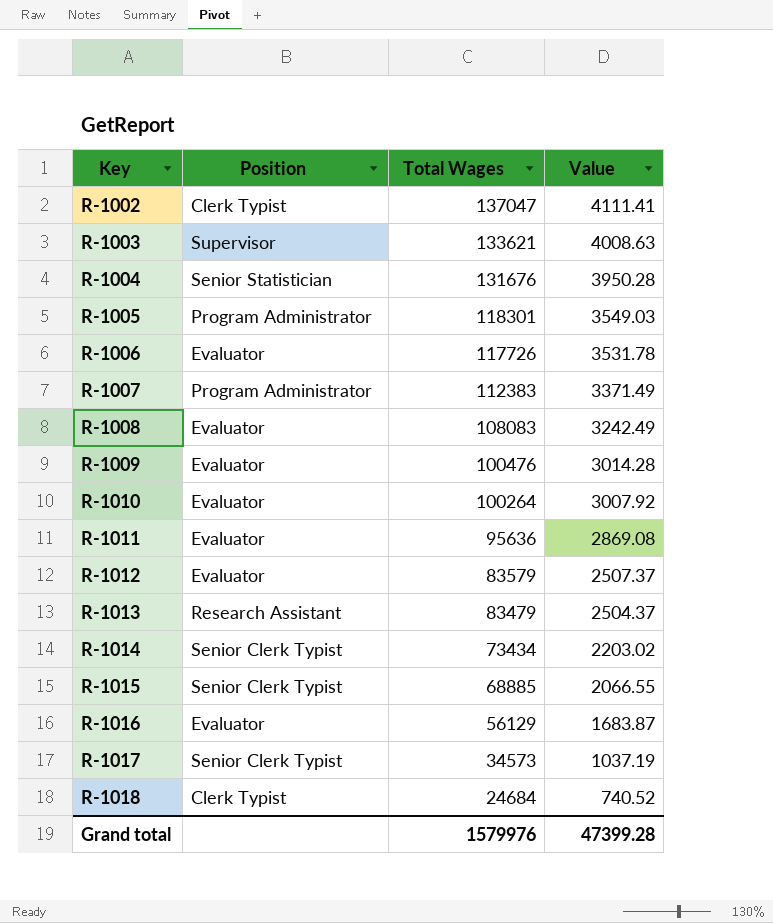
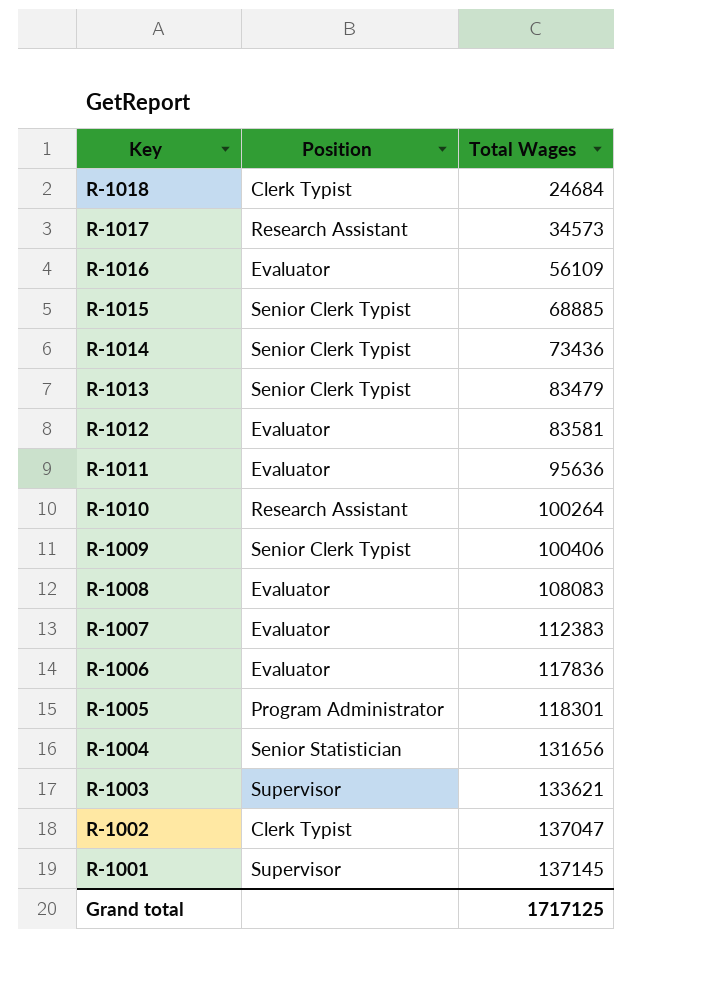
row order: Key ascending -> Key descending
column Value | formula: [Total Wages] * 0.03 -> none
R-1017 | Position: Senior Clerk Typist -> Research Assistant
R-1016 | Total Wages: 56129 -> 56109
R-1014 | Total Wages: 73434 -> 73436
R-1013 | Position: Research Assistant -> Senior Clerk Typist
R-1012 | Total Wages: 83579 -> 83581
R-1010 | Position: Evaluator -> Research Assistant
R-1009 | Position: Evaluator -> Senior Clerk Typist
R-1009 | Total Wages: 100476 -> 100406
R-1007 | Position: Program Administrator -> Evaluator
R-1006 | Total Wages: 117726 -> 117836
R-1004 | Total Wages: 131676 -> 131656
row R-1001: none -> Supervisor | 137145
Grand total | Total Wages: 1579976 -> 1717125

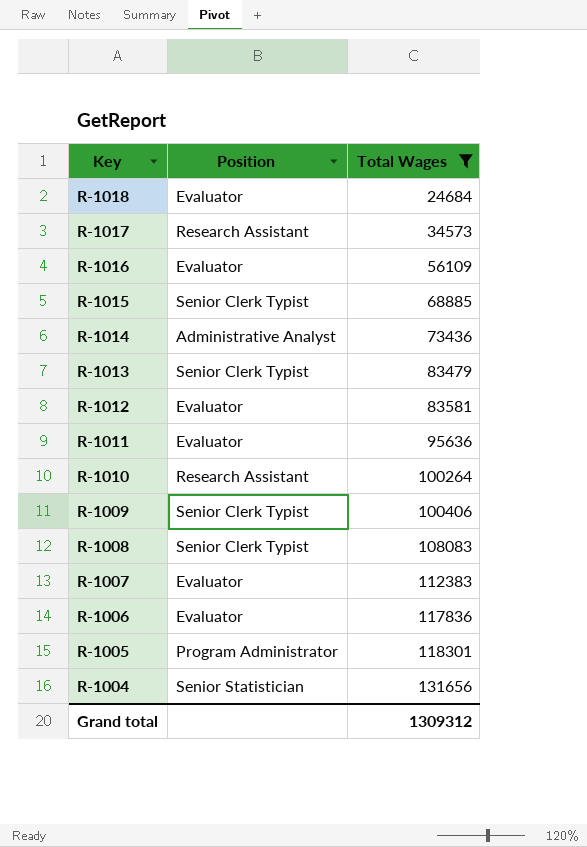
filter: none -> Total Wages <= 131656
R-1018 | Position: Clerk Typist -> Evaluator
R-1014 | Position: Senior Clerk Typist -> Administrative Analyst
R-1008 | Position: Evaluator -> Senior Clerk Typist
Grand total | Total Wages: 1717125 -> 1309312

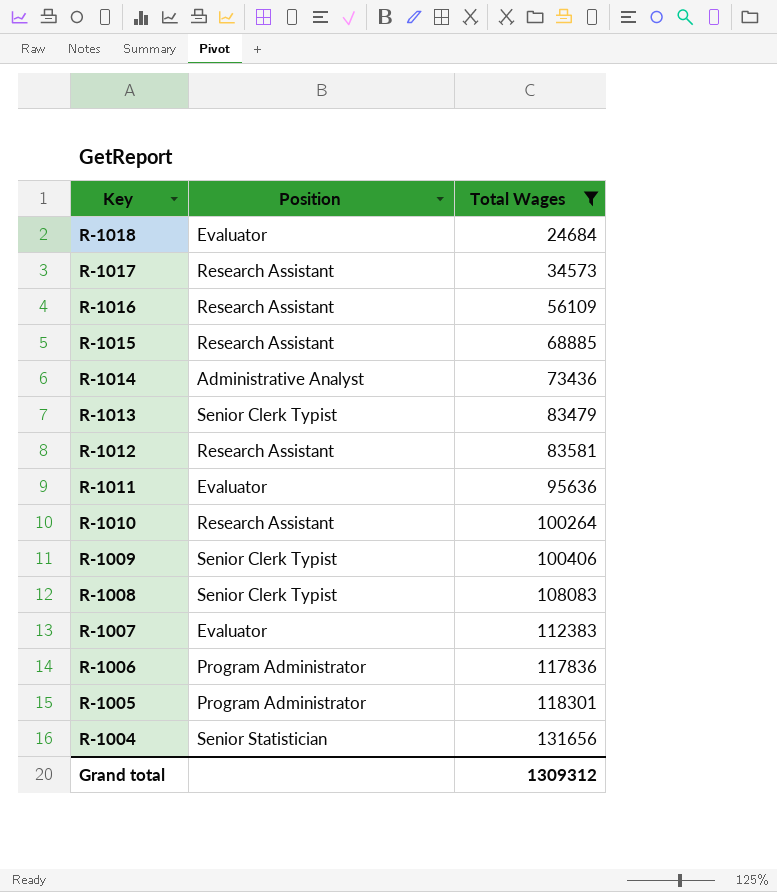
R-1016 | Position: Evaluator -> Research Assistant
R-1015 | Position: Senior Clerk Typist -> Research Assistant
R-1012 | Position: Evaluator -> Research Assistant
R-1006 | Position: Evaluator -> Program Administrator

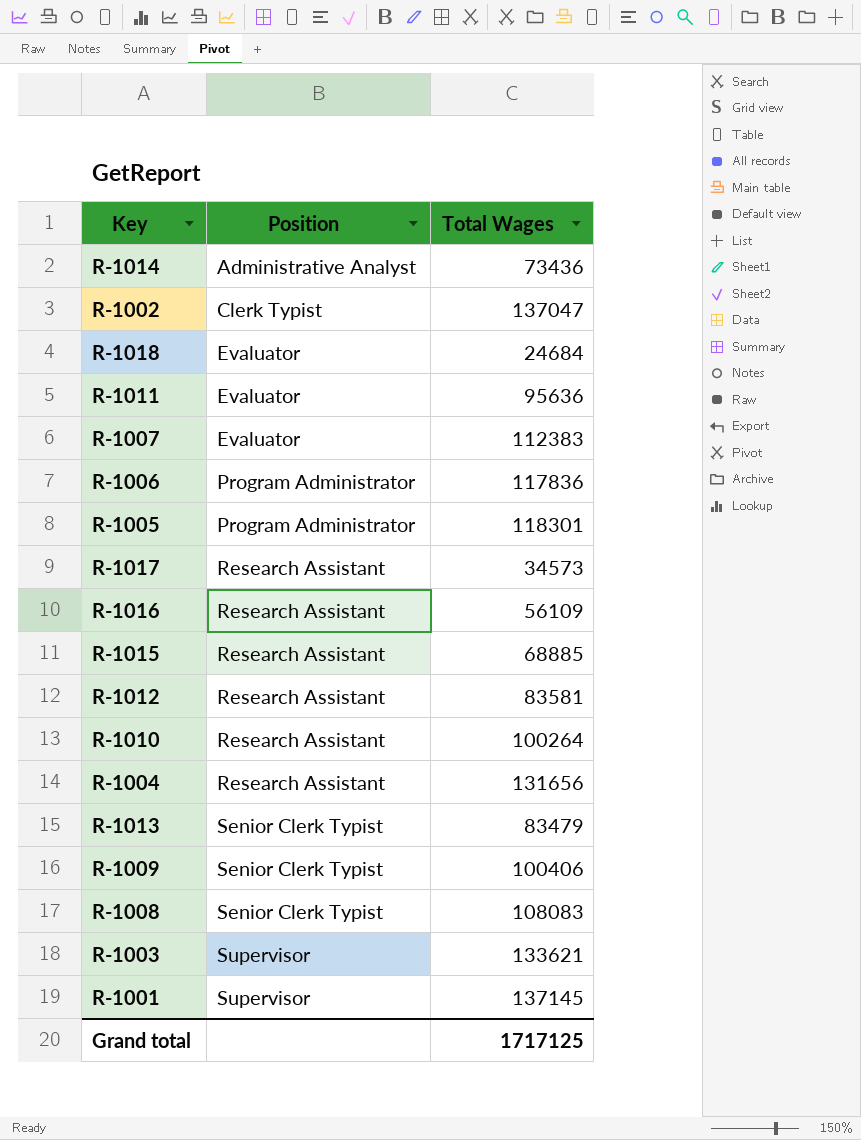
filter: Total Wages <= 131656 -> none
row order: Key descending -> Position ascending
R-1004 | Position: Senior Statistician -> Research Assistant
Grand total | Total Wages: 1309312 -> 1717125

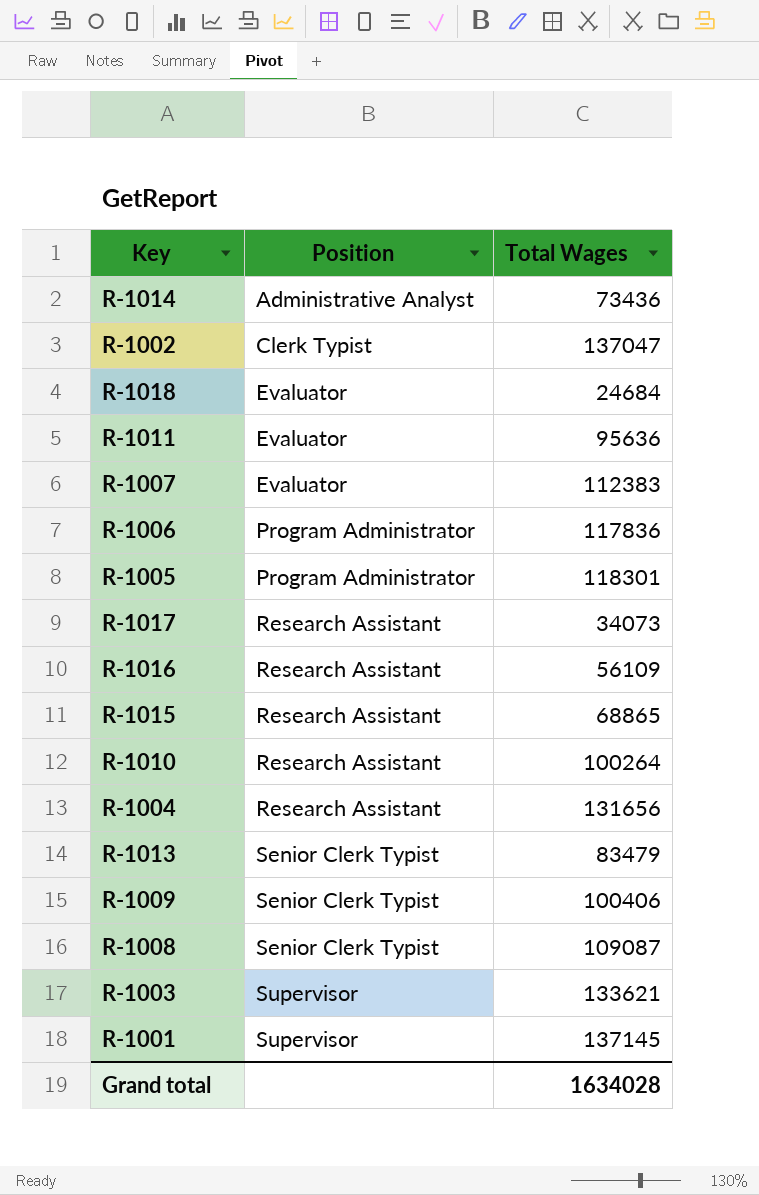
row R-1012: Research Assistant | 83581 -> none
R-1017 | Total Wages: 34573 -> 34073
R-1015 | Total Wages: 68885 -> 68865
R-1008 | Total Wages: 108083 -> 109087
Grand total | Total Wages: 1717125 -> 1634028

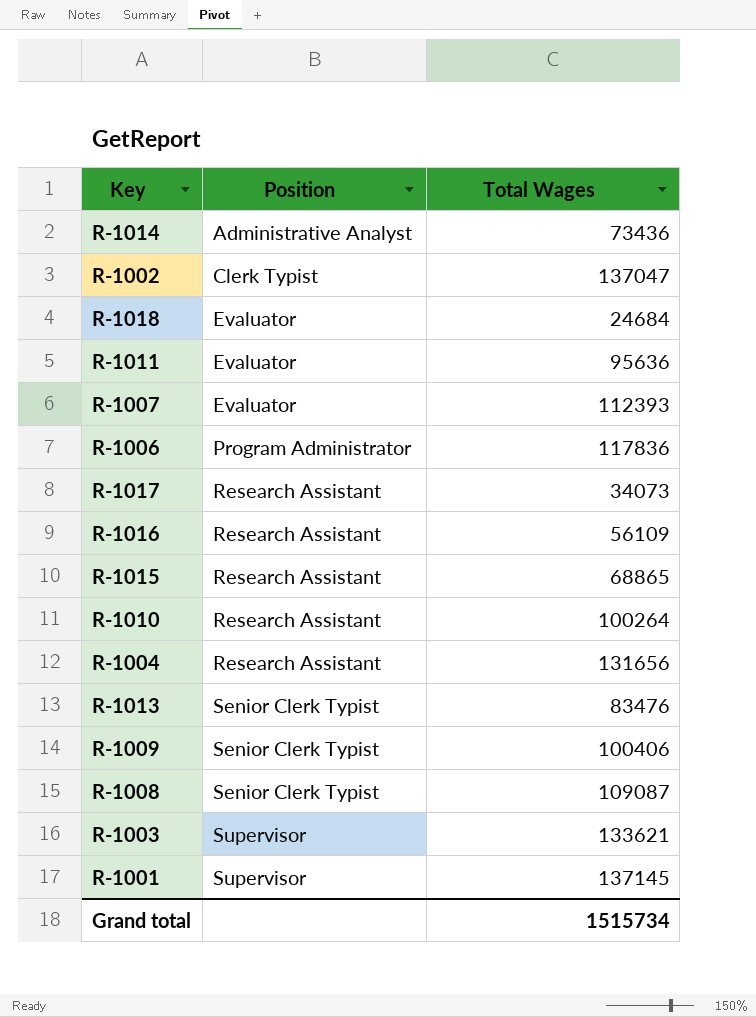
row R-1005: Program Administrator | 118301 -> none
R-1007 | Total Wages: 112383 -> 112393
R-1013 | Total Wages: 83479 -> 83476
Grand total | Total Wages: 1634028 -> 1515734

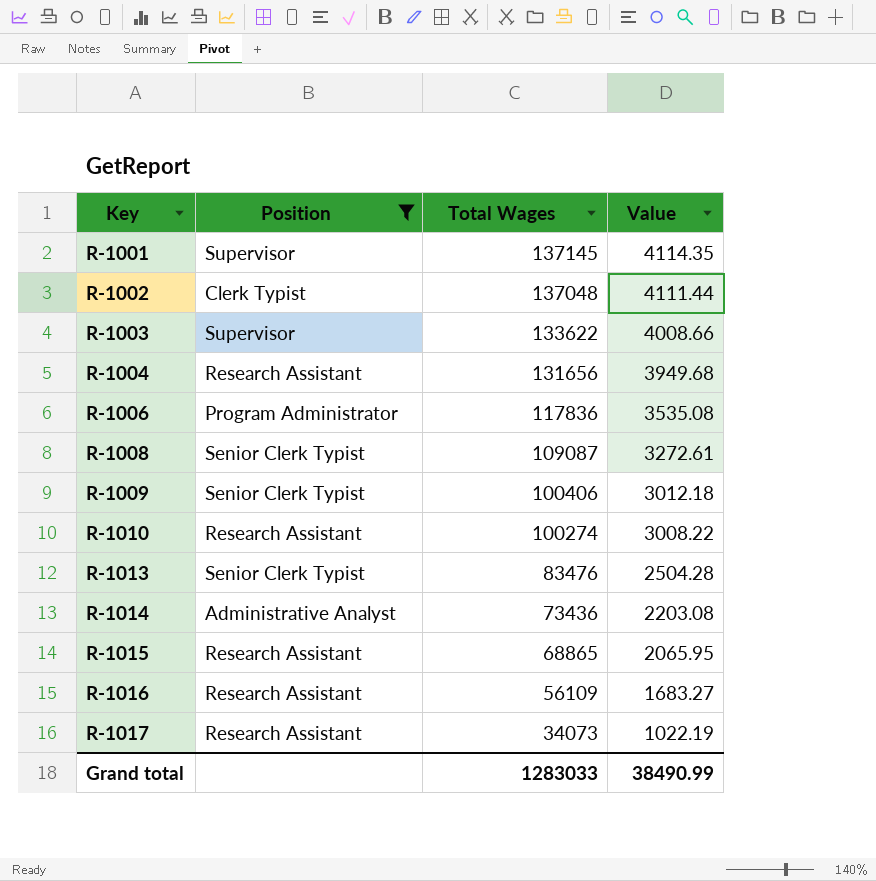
filter: none -> Position != Evaluator
row order: Position ascending -> Key ascending
column Value | formula: none -> [Total Wages] * 0.03
R-1002 | Total Wages: 137047 -> 137048
R-1003 | Total Wages: 133621 -> 133622
R-1010 | Total Wages: 100264 -> 100274
Grand total | Total Wages: 1515734 -> 1283033

